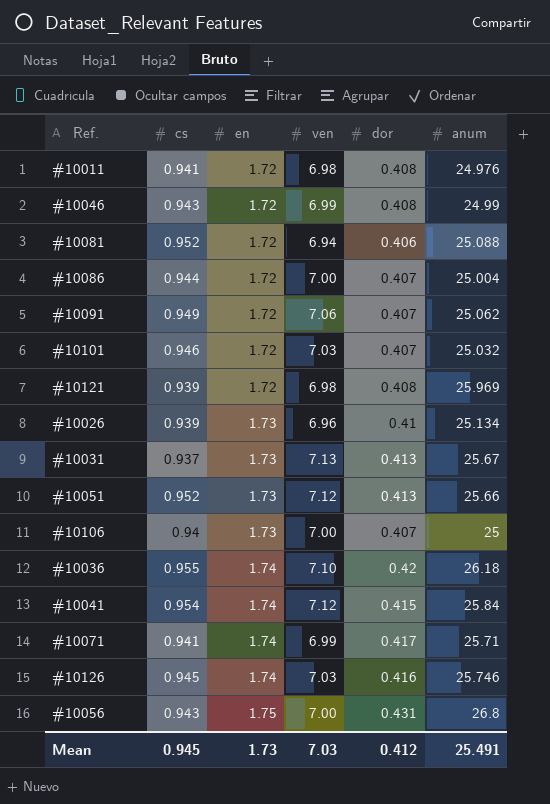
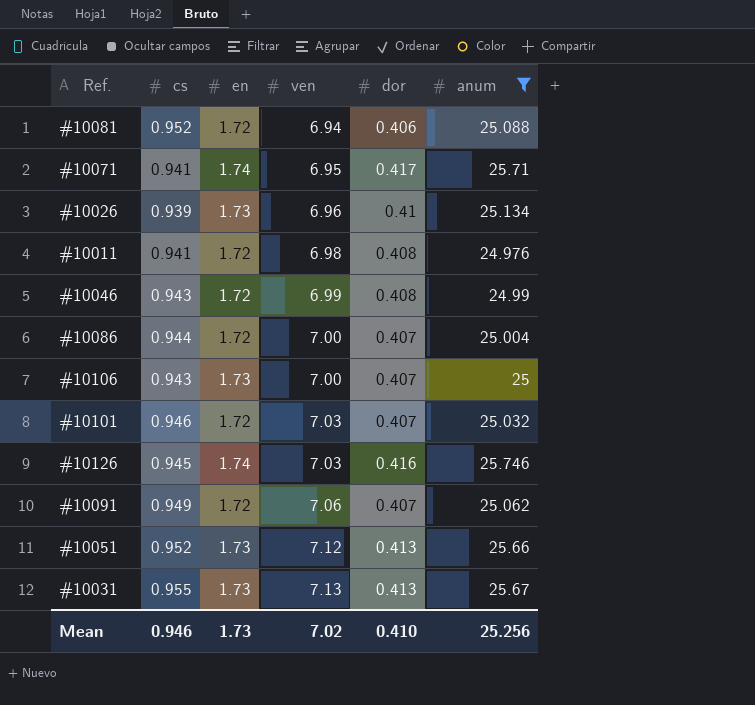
filter: none -> anum <= 25.746
row order: en ascending -> ven ascending
#10071 | ven: 6.99 -> 6.95
#10106 | cs: 0.94 -> 0.943
#10031 | cs: 0.937 -> 0.955
Mean | cs: 0.945 -> 0.946
Mean | ven: 7.03 -> 7.02
Mean | dor: 0.412 -> 0.410
Mean | anum: 25.491 -> 25.256

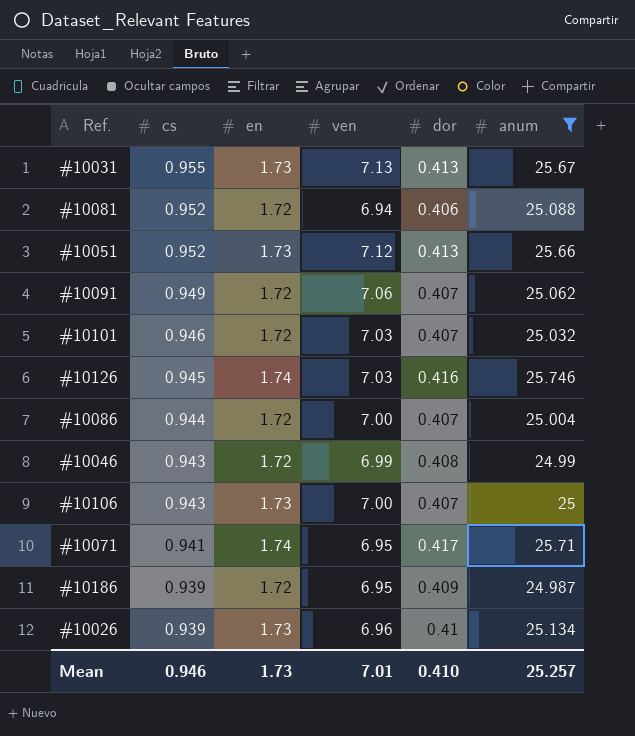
row order: ven ascending -> cs descending
row #10011: 0.941 | 1.72 | 6.98 | 0.408 | 24.976 -> none
row #10186: none -> 0.939 | 1.72 | 6.95 | 0.409 | 24.987
Mean | ven: 7.02 -> 7.01
Mean | anum: 25.256 -> 25.257

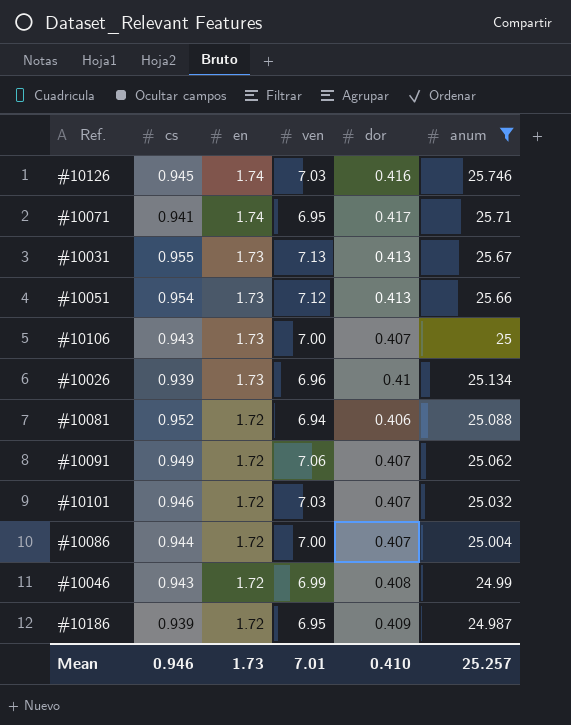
row order: cs descending -> en descending
#10051 | cs: 0.952 -> 0.954

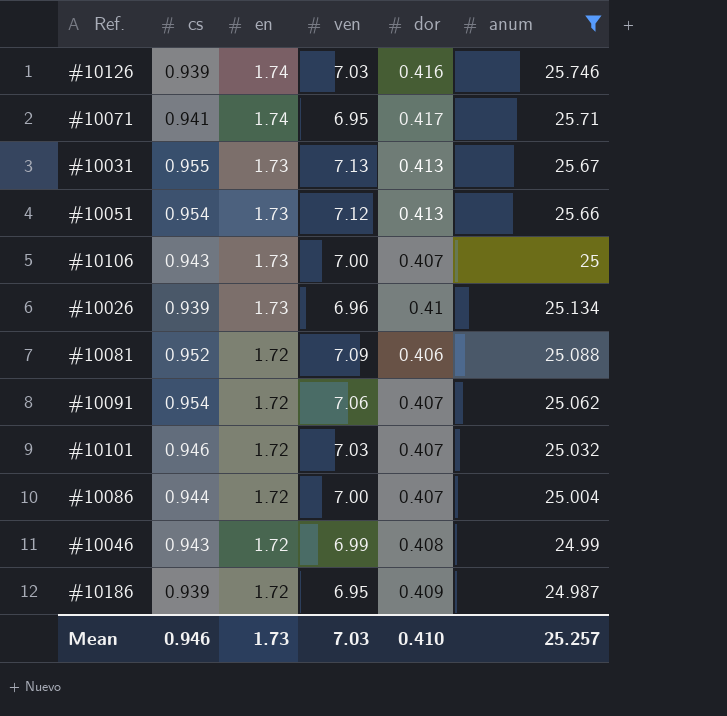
#10126 | cs: 0.945 -> 0.939
#10081 | ven: 6.94 -> 7.09
#10091 | cs: 0.949 -> 0.954
Mean | ven: 7.01 -> 7.03

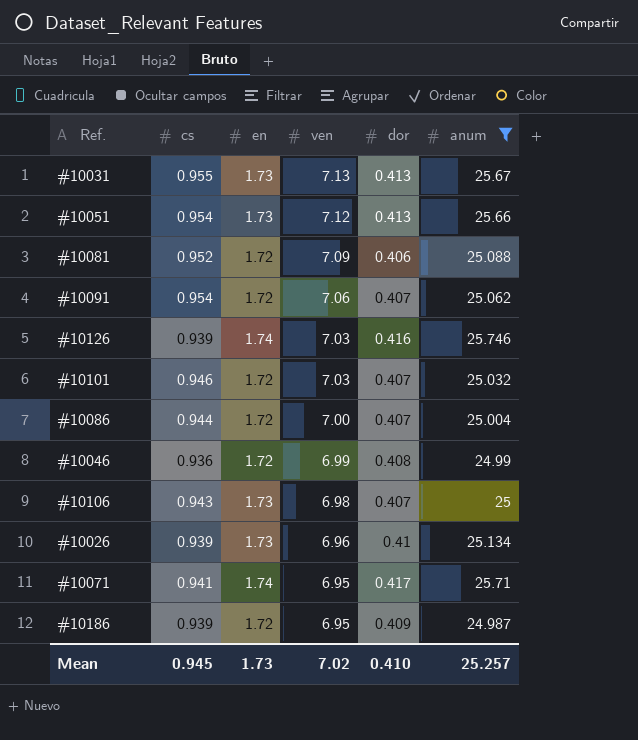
row order: en descending -> ven descending
#10046 | cs: 0.943 -> 0.936
#10106 | ven: 7.00 -> 6.98
Mean | cs: 0.946 -> 0.945
Mean | ven: 7.03 -> 7.02

